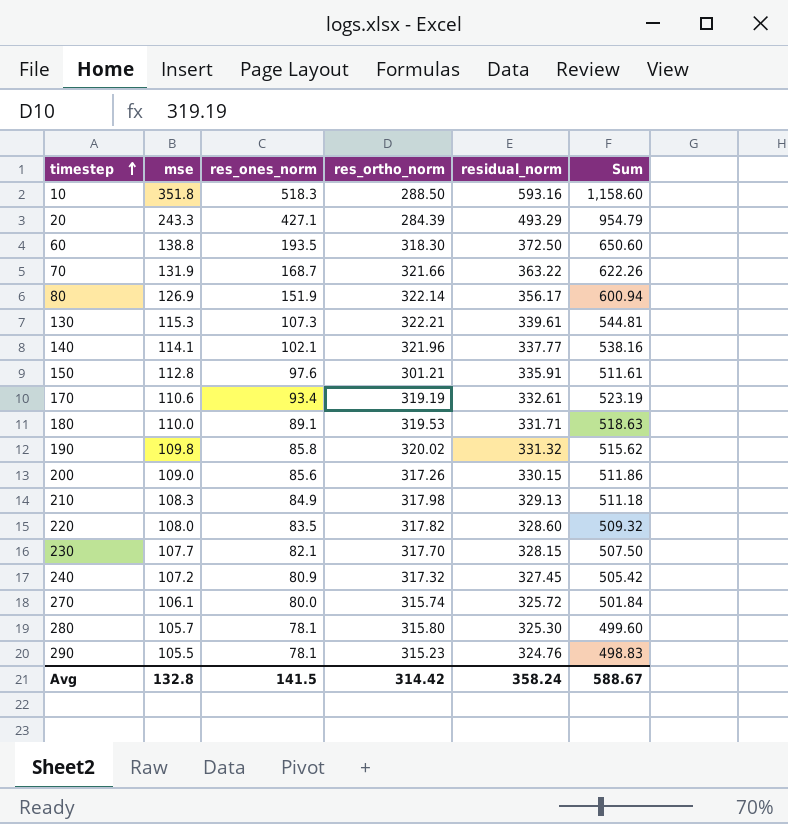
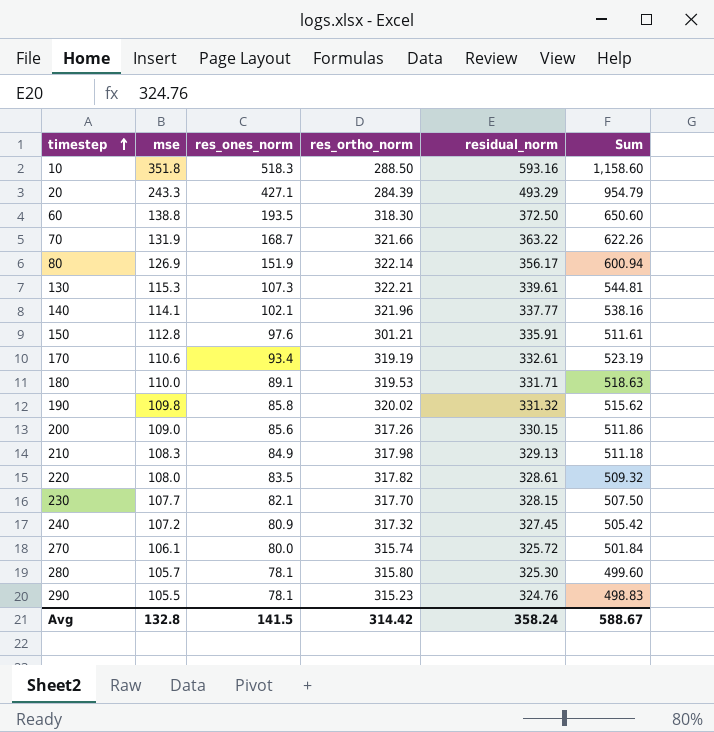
220 | residual_norm: 328.60 -> 328.61

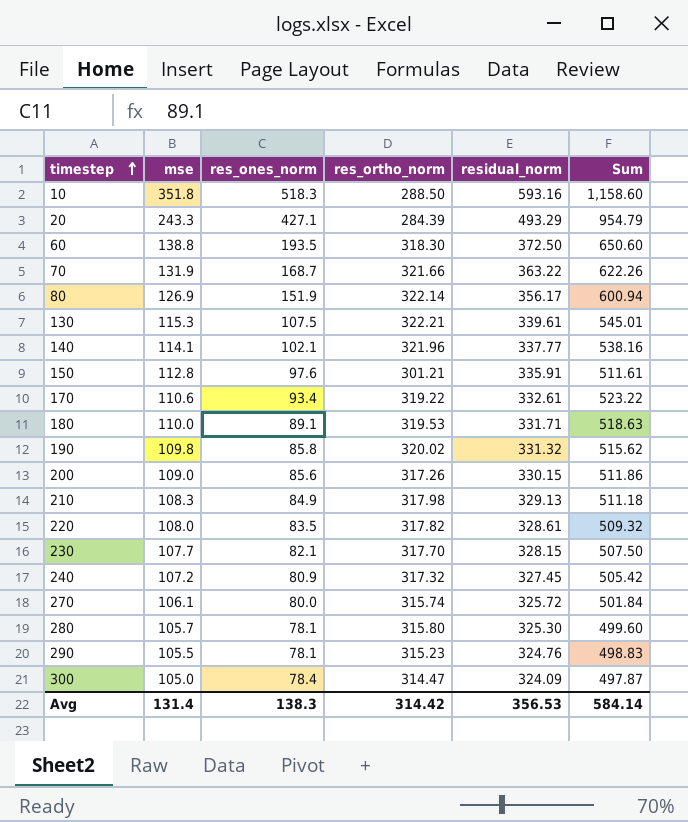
130 | res_ones_norm: 107.3 -> 107.5
130 | Sum: 544.81 -> 545.01
170 | res_ortho_norm: 319.19 -> 319.22
170 | Sum: 523.19 -> 523.22
row 300: none -> 105.0 | 78.4 | 314.47 | 324.09 | 497.87
Avg | mse: 132.8 -> 131.4
Avg | res_ones_norm: 141.5 -> 138.3
Avg | residual_norm: 358.24 -> 356.53
Avg | Sum: 588.67 -> 584.14

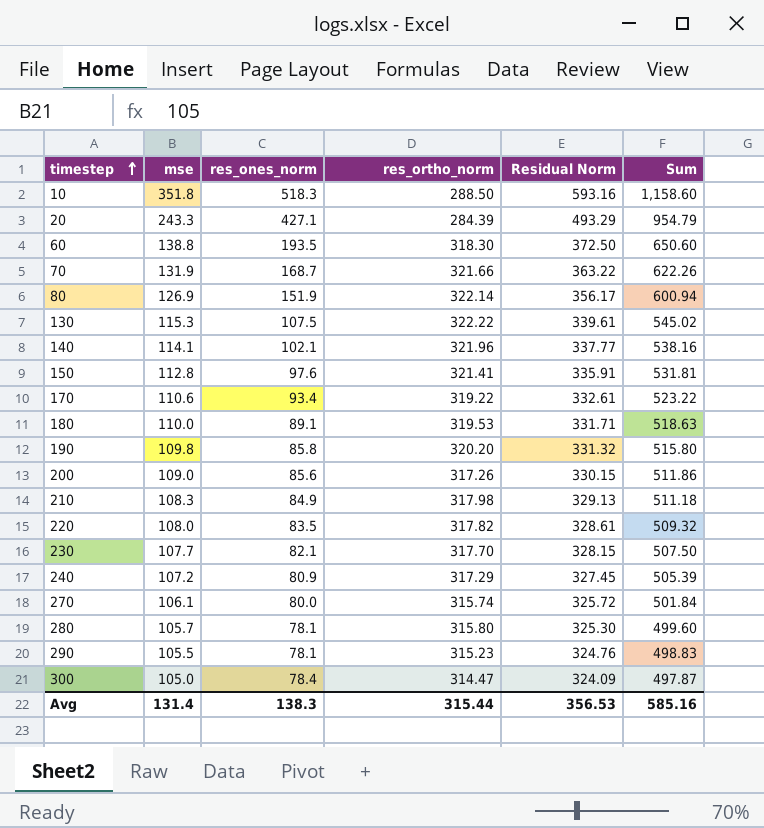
column name: residual_norm -> Residual Norm
130 | res_ortho_norm: 322.21 -> 322.22
130 | Sum: 545.01 -> 545.02
150 | res_ortho_norm: 301.21 -> 321.41
150 | Sum: 511.61 -> 531.81
190 | res_ortho_norm: 320.02 -> 320.20
190 | Sum: 515.62 -> 515.80
240 | res_ortho_norm: 317.32 -> 317.29
240 | Sum: 505.42 -> 505.39
Avg | res_ortho_norm: 314.42 -> 315.44
Avg | Sum: 584.14 -> 585.16

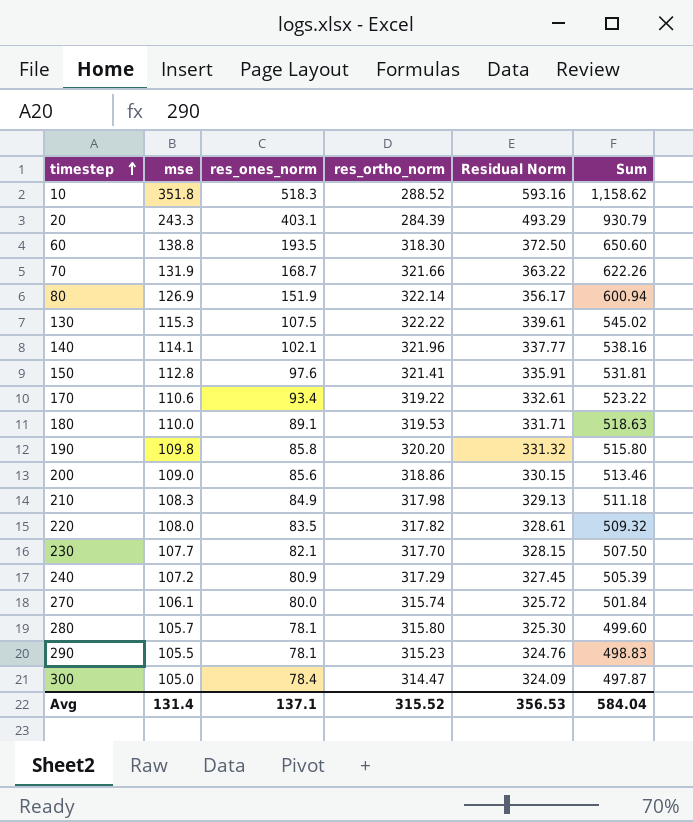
10 | res_ortho_norm: 288.50 -> 288.52
10 | Sum: 1,158.60 -> 1,158.62
20 | res_ones_norm: 427.1 -> 403.1
20 | Sum: 954.79 -> 930.79
200 | res_ortho_norm: 317.26 -> 318.86
200 | Sum: 511.86 -> 513.46
Avg | res_ones_norm: 138.3 -> 137.1
Avg | res_ortho_norm: 315.44 -> 315.52
Avg | Sum: 585.16 -> 584.04

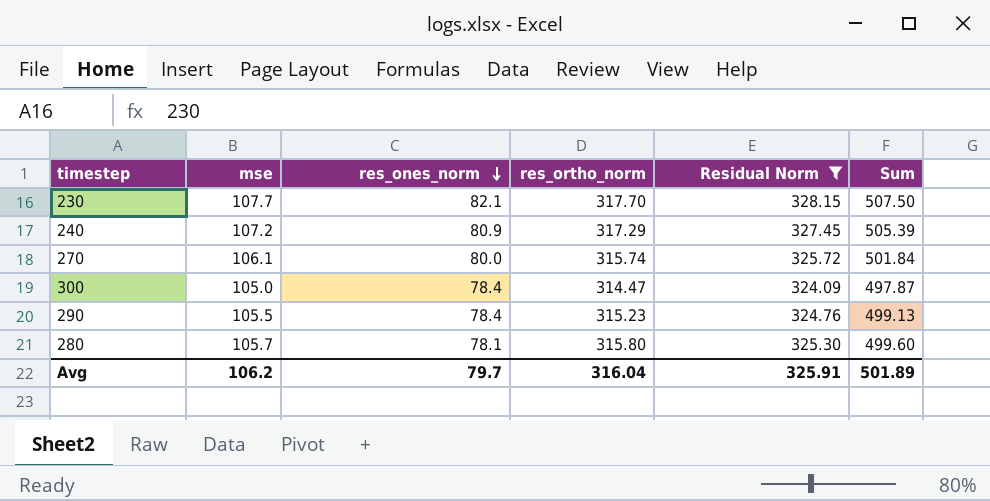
filter: none -> Residual Norm <= 328.15
row order: timestep ascending -> res_ones_norm descending
290 | res_ones_norm: 78.1 -> 78.4
290 | Sum: 498.83 -> 499.13
Avg | mse: 131.4 -> 106.2
Avg | res_ones_norm: 137.1 -> 79.7
Avg | res_ortho_norm: 315.52 -> 316.04
Avg | Residual Norm: 356.53 -> 325.91
Avg | Sum: 584.04 -> 501.89

